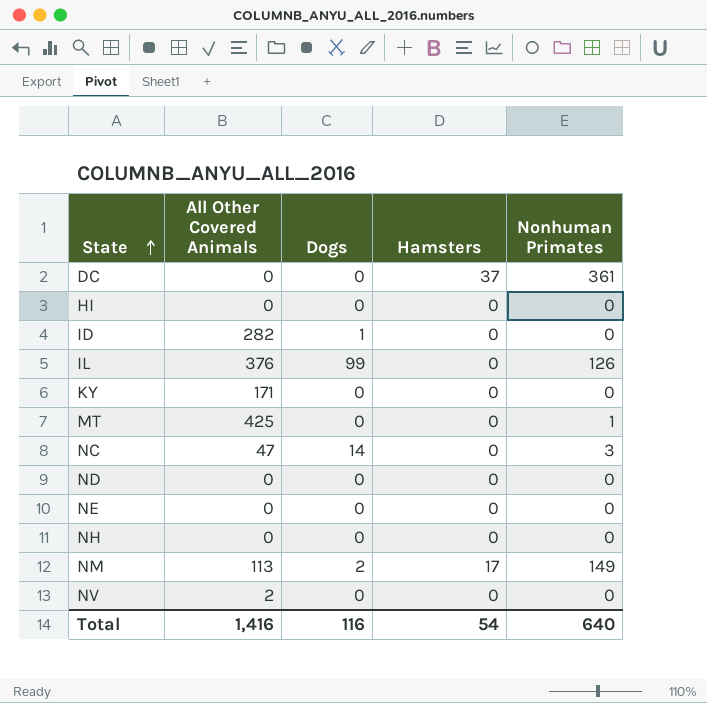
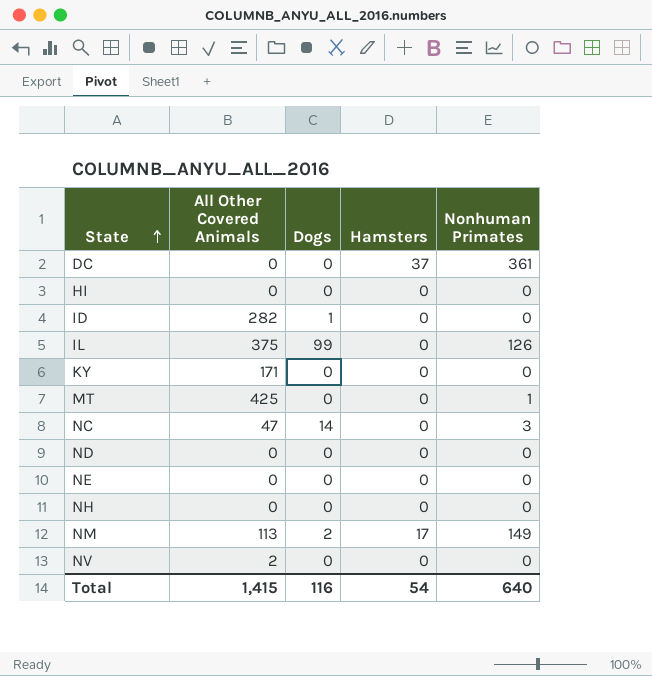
IL | All Other Covered Animals: 376 -> 375
Total | All Other Covered Animals: 1,416 -> 1,415

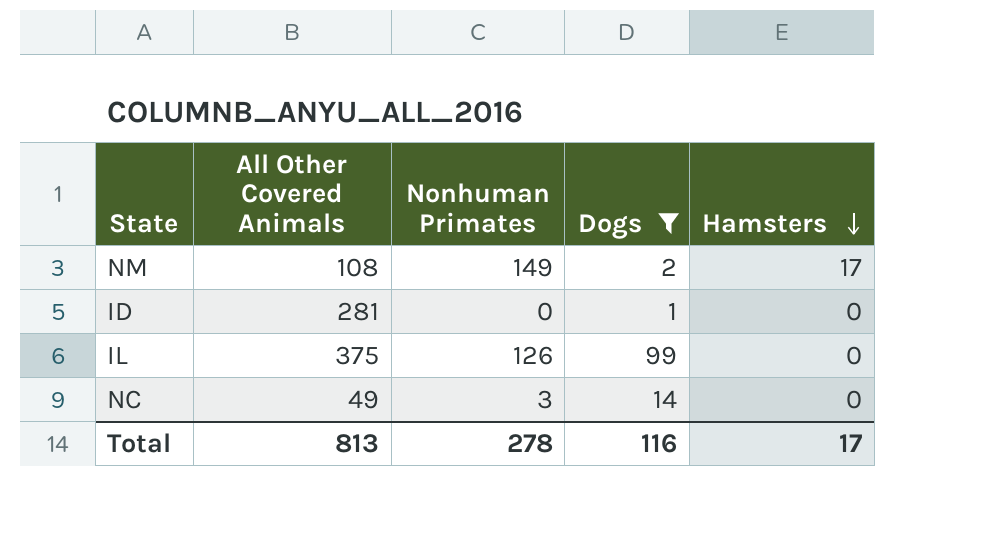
filter: none -> Dogs != 0
row order: State ascending -> Hamsters descending
column Nonhuman Primates | position: 5 -> 3
NM | All Other Covered Animals: 113 -> 108
ID | All Other Covered Animals: 282 -> 281
NC | All Other Covered Animals: 47 -> 49
Total | All Other Covered Animals: 1,415 -> 813
Total | Nonhuman Primates: 640 -> 278
Total | Hamsters: 54 -> 17

